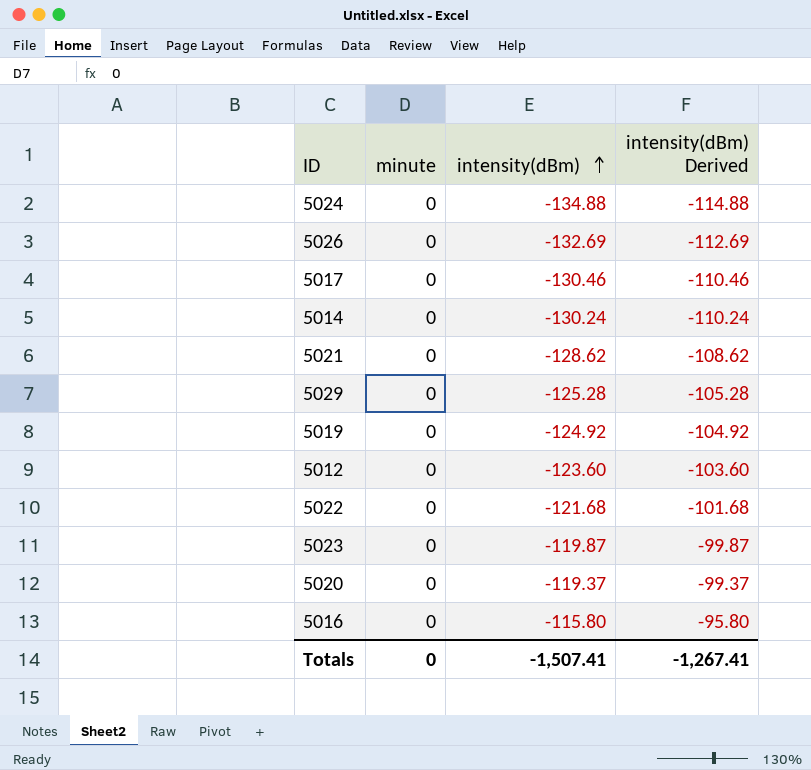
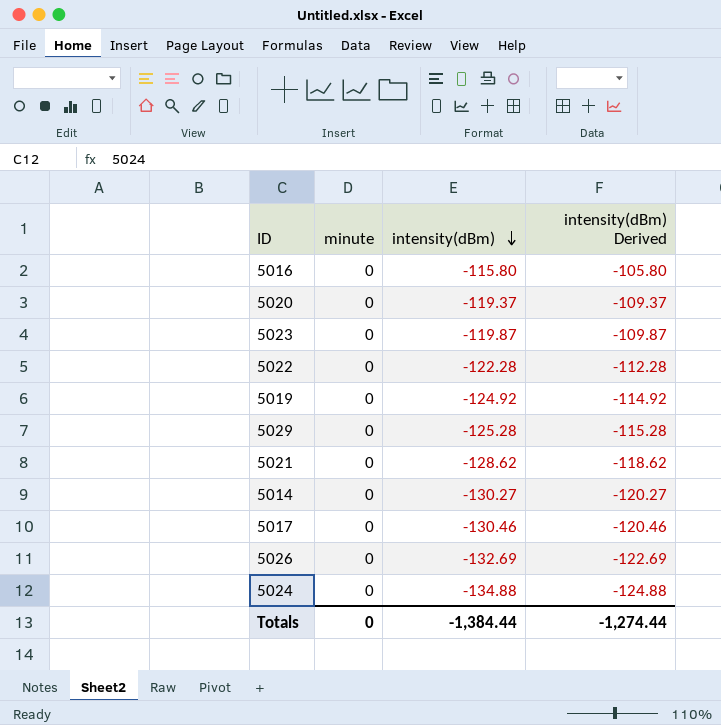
row order: intensity(dBm) ascending -> intensity(dBm) descending
column intensity(dBm) Derived | formula: [intensity(dBm)] + 20 -> [intensity(dBm)] + 10
row 5012: 0 | -123.60 | -103.60 -> none
5022 | intensity(dBm): -121.68 -> -122.28
5014 | intensity(dBm): -130.24 -> -130.27
Totals | intensity(dBm): -1,507.41 -> -1,384.44
Totals | intensity(dBm) Derived: -1,267.41 -> -1,274.44

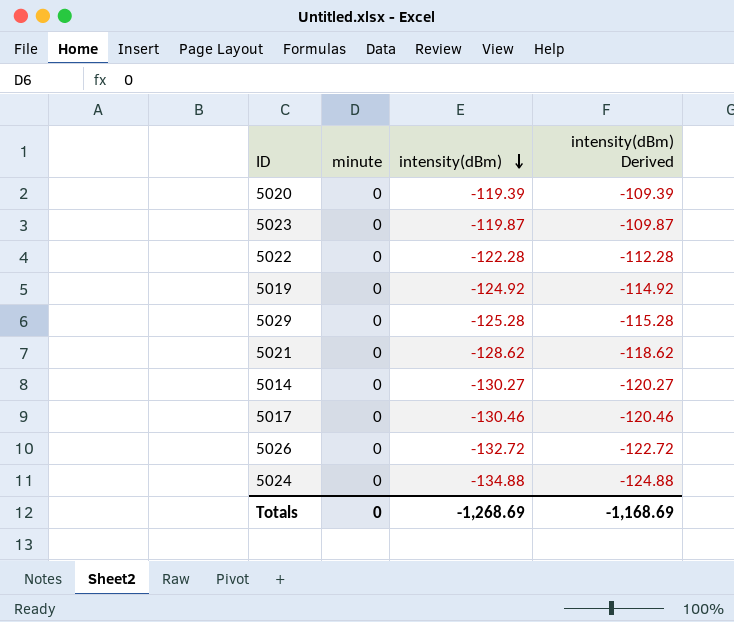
row 5016: 0 | -115.80 | -105.80 -> none
5020 | intensity(dBm): -119.37 -> -119.39
5020 | intensity(dBm) Derived: -109.37 -> -109.39
5026 | intensity(dBm): -132.69 -> -132.72
5026 | intensity(dBm) Derived: -122.69 -> -122.72
Totals | intensity(dBm): -1,384.44 -> -1,268.69
Totals | intensity(dBm) Derived: -1,274.44 -> -1,168.69

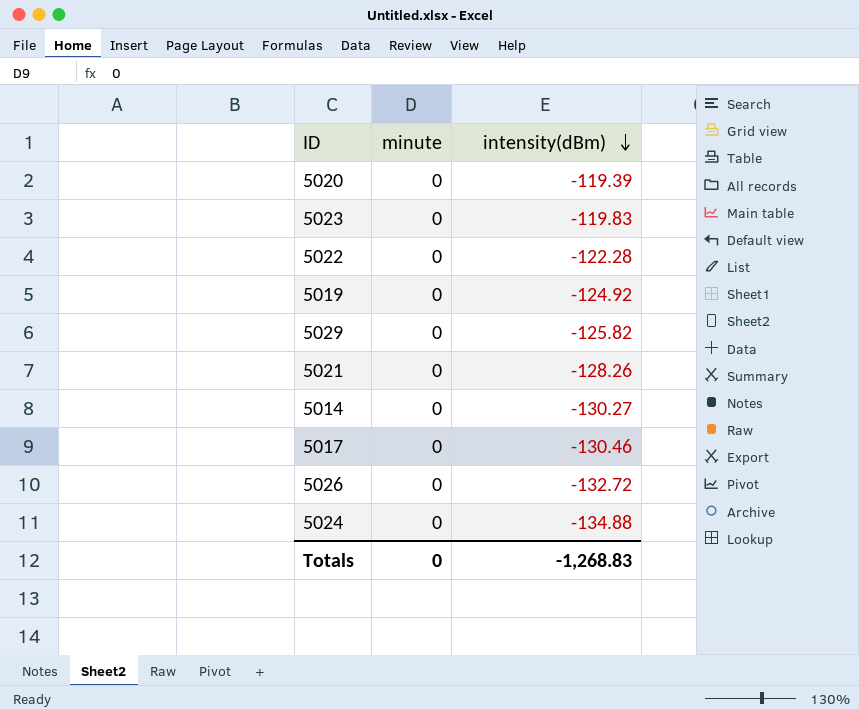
column intensity(dBm) Derived | formula: [intensity(dBm)] + 10 -> none
5023 | intensity(dBm): -119.87 -> -119.83
5029 | intensity(dBm): -125.28 -> -125.82
5021 | intensity(dBm): -128.62 -> -128.26
Totals | intensity(dBm): -1,268.69 -> -1,268.83

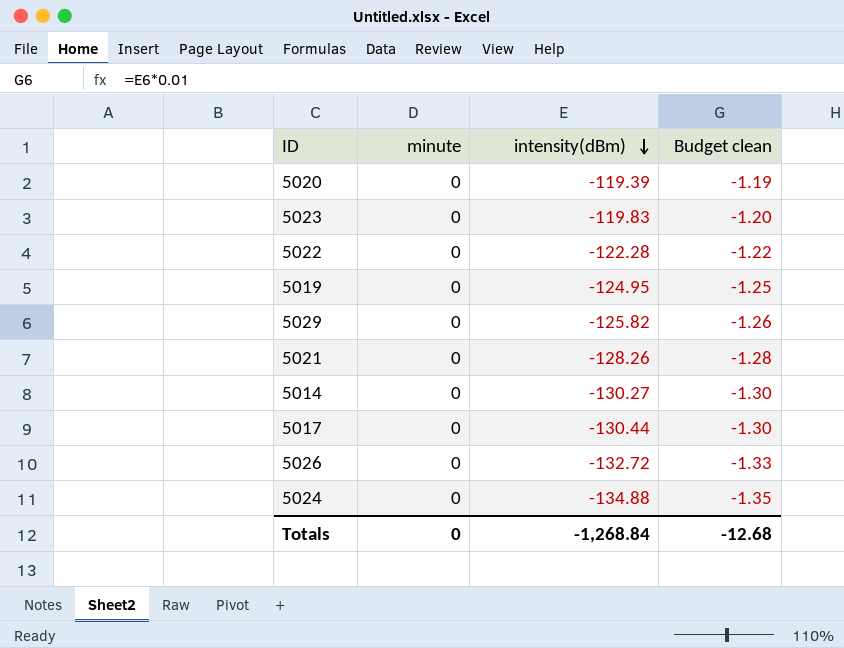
column Budget clean | formula: none -> [intensity(dBm)] * 0.01
5019 | intensity(dBm): -124.92 -> -124.95
5017 | intensity(dBm): -130.46 -> -130.44
Totals | intensity(dBm): -1,268.83 -> -1,268.84

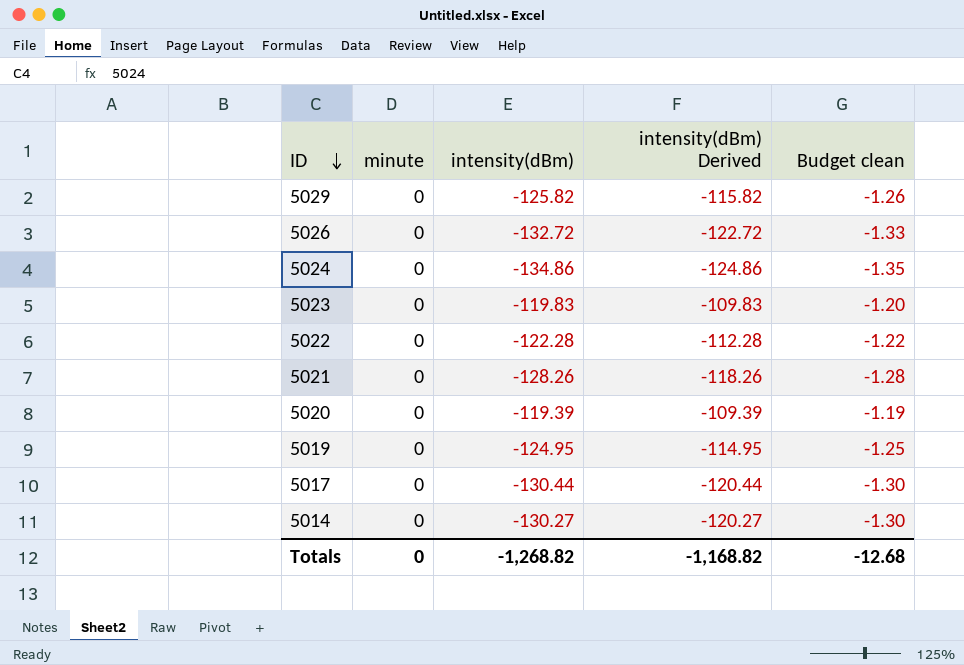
row order: intensity(dBm) descending -> ID descending
column intensity(dBm) Derived | formula: none -> [intensity(dBm)] + 10
5024 | intensity(dBm): -134.88 -> -134.86
Totals | intensity(dBm): -1,268.84 -> -1,268.82

